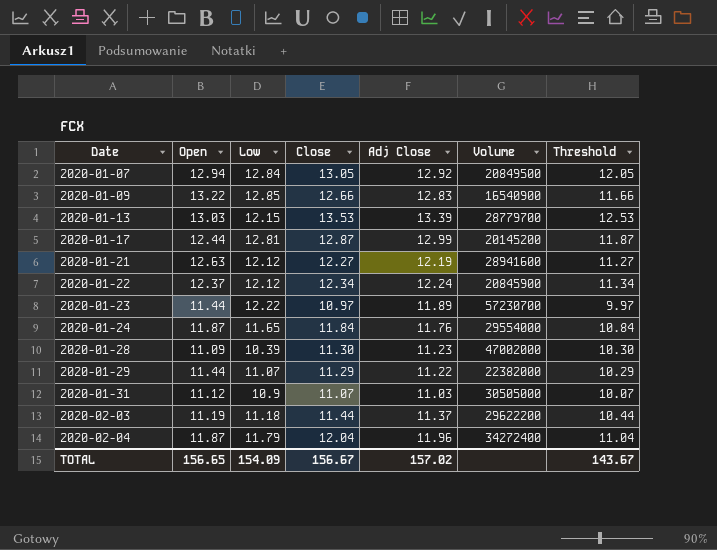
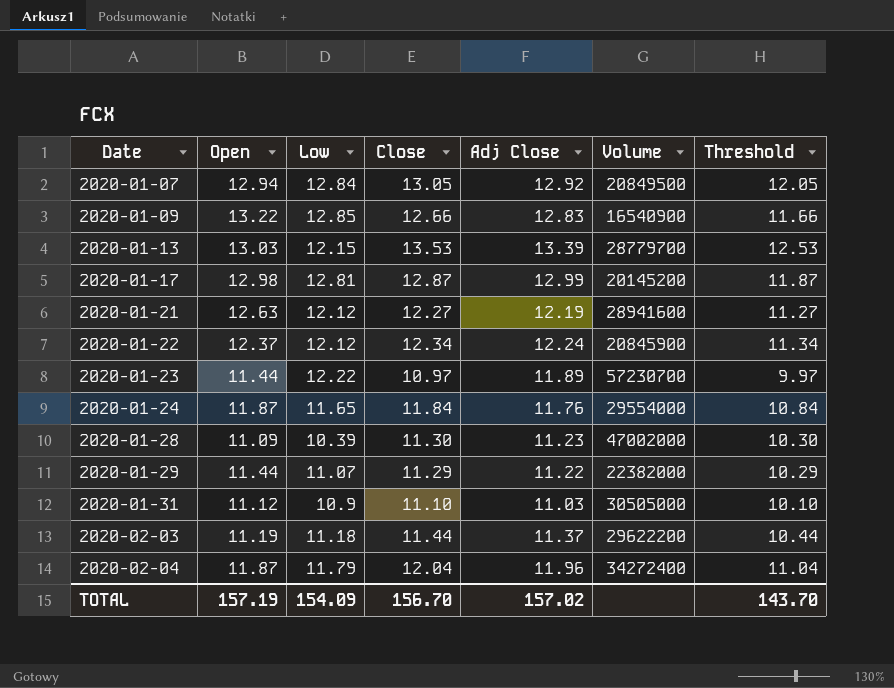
2020-01-17 | Open: 12.44 -> 12.98
2020-01-31 | Close: 11.07 -> 11.10
2020-01-31 | Threshold: 10.07 -> 10.10
TOTAL | Open: 156.65 -> 157.19
TOTAL | Close: 156.67 -> 156.70
TOTAL | Threshold: 143.67 -> 143.70

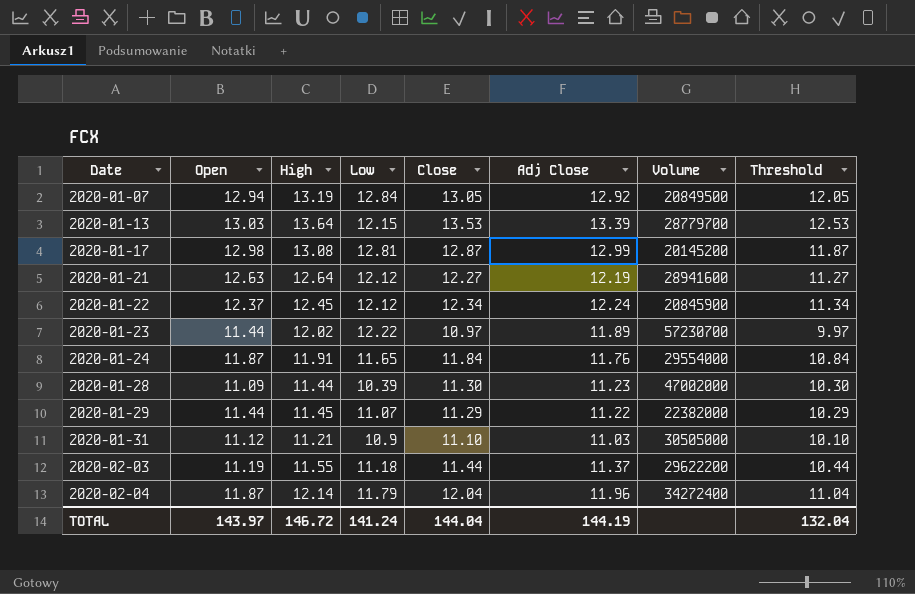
column High | position: none -> 3
row 2020-01-09: 13.22 | 12.85 | 12.66 | 12.83 | 16540900 | 11.66 -> none
TOTAL | Open: 157.19 -> 143.97
TOTAL | Low: 154.09 -> 141.24
TOTAL | Close: 156.70 -> 144.04
TOTAL | Adj Close: 157.02 -> 144.19
TOTAL | Threshold: 143.70 -> 132.04

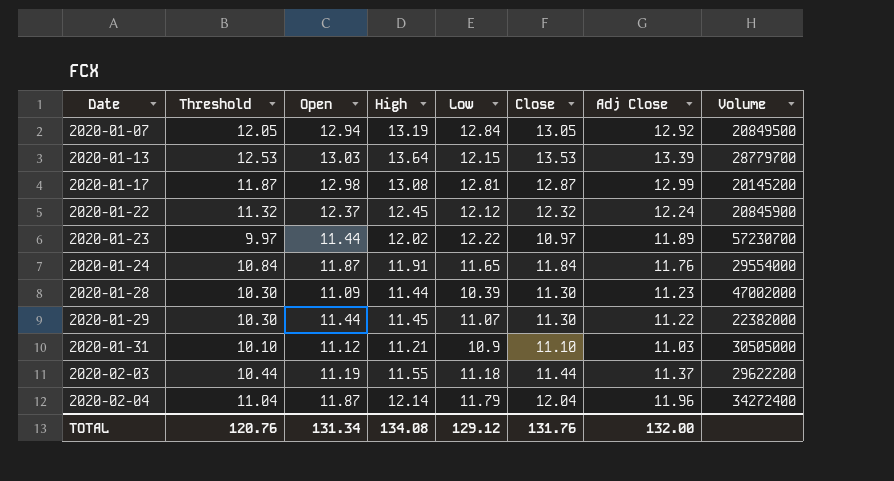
column Threshold | position: 8 -> 2
row 2020-01-21: 12.63 | 12.64 | 12.12 | 12.27 | 12.19 | 28941600 | 11.27 -> none
2020-01-22 | Threshold: 11.34 -> 11.32
2020-01-22 | Close: 12.34 -> 12.32
2020-01-29 | Threshold: 10.29 -> 10.30
2020-01-29 | Close: 11.29 -> 11.30
TOTAL | Threshold: 132.04 -> 120.76
TOTAL | Open: 143.97 -> 131.34
TOTAL | High: 146.72 -> 134.08
TOTAL | Low: 141.24 -> 129.12
TOTAL | Close: 144.04 -> 131.76
TOTAL | Adj Close: 144.19 -> 132.00

